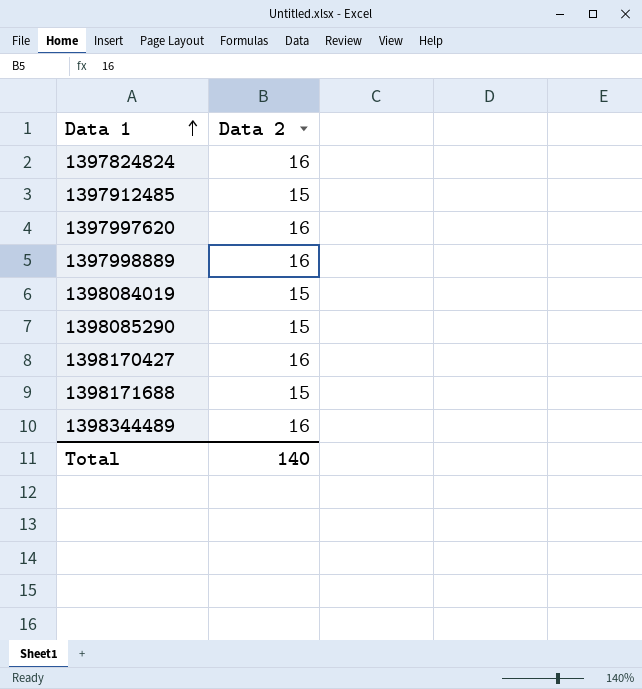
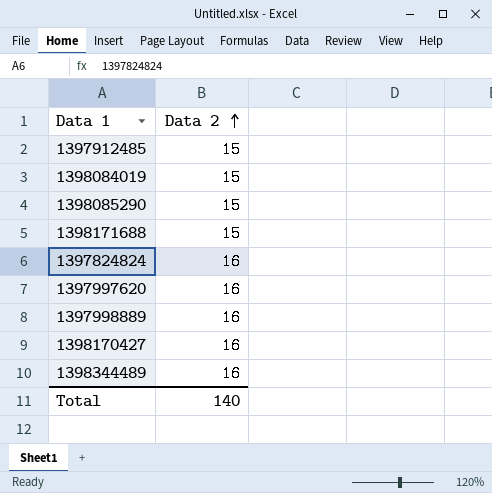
row order: Data 1 ascending -> Data 2 ascending

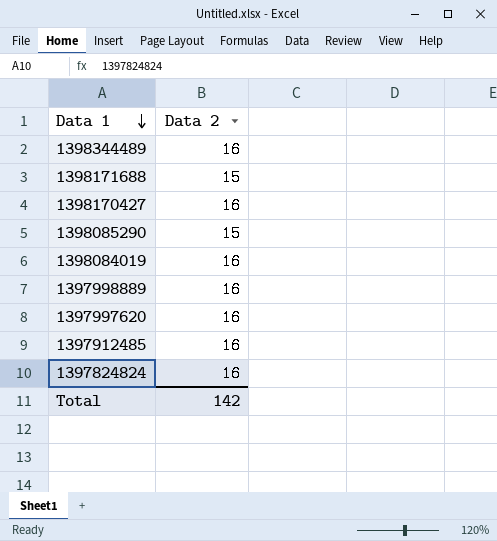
row order: Data 2 ascending -> Data 1 descending
1398084019 | Data 2: 15 -> 16
1397912485 | Data 2: 15 -> 16
Total | Data 2: 140 -> 142

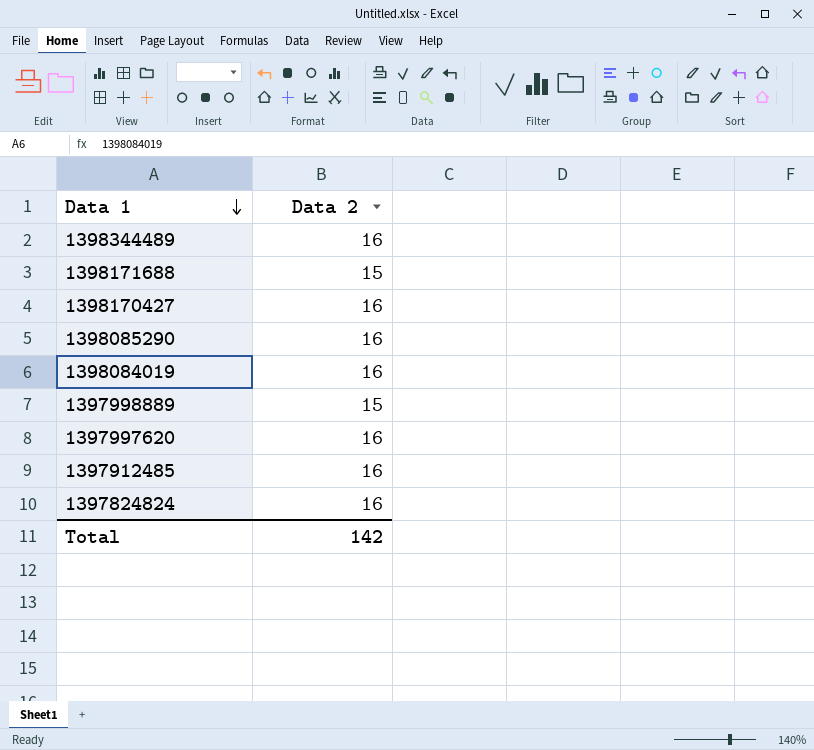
1398085290 | Data 2: 15 -> 16
1397998889 | Data 2: 16 -> 15

